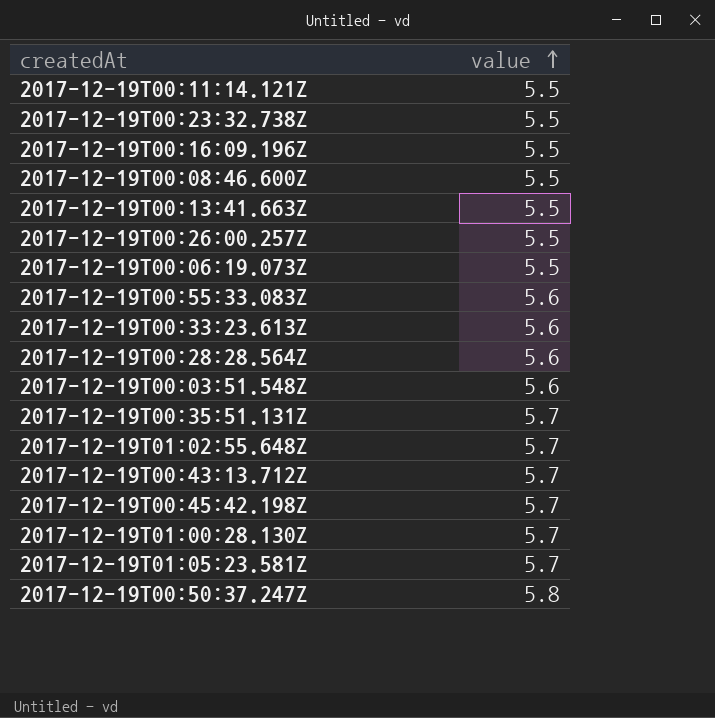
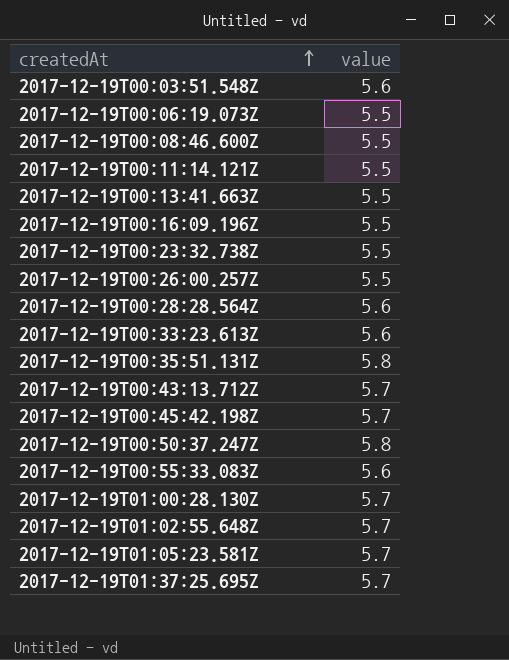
row order: value ascending -> createdAt ascending
2017-12-19T00:35:51.131Z | value: 5.7 -> 5.8
row 2017-12-19T01:37:25.695Z: none -> 5.7

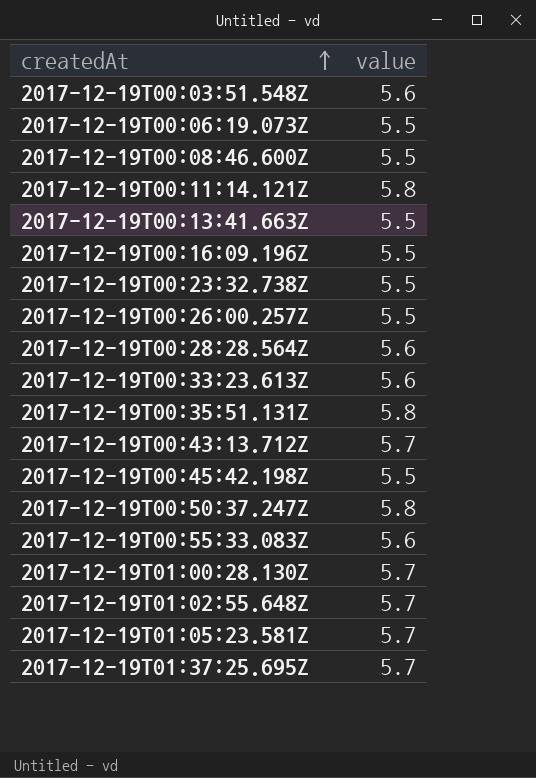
2017-12-19T00:11:14.121Z | value: 5.5 -> 5.8
2017-12-19T00:45:42.198Z | value: 5.7 -> 5.5

